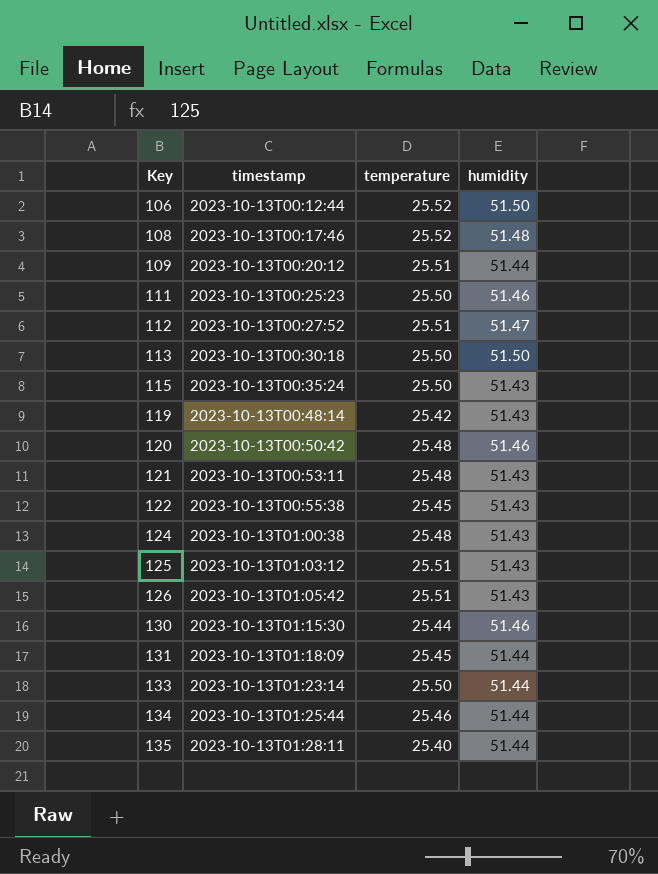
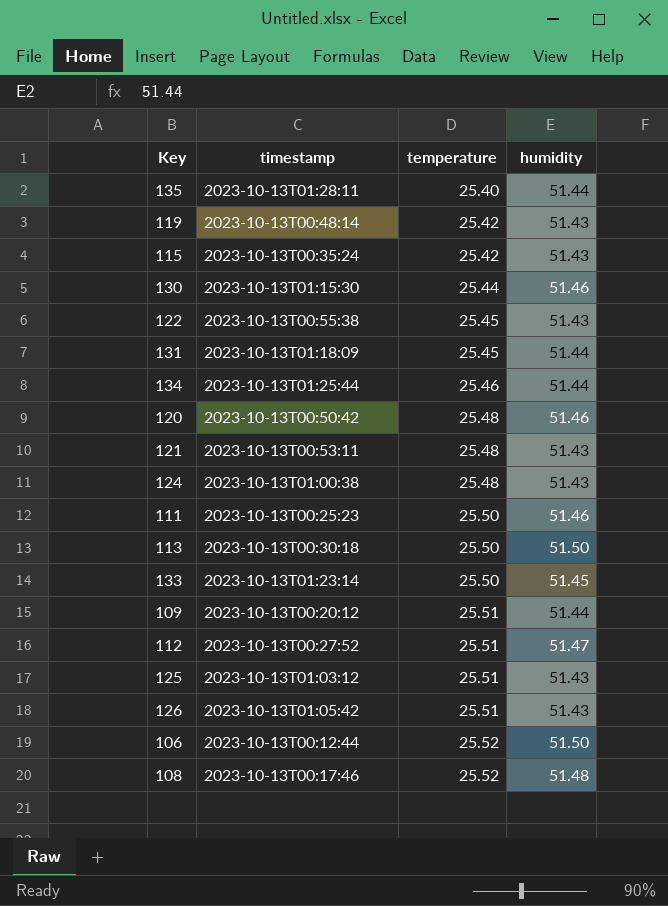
row order: Key ascending -> temperature ascending
115 | temperature: 25.50 -> 25.42
133 | humidity: 51.44 -> 51.45

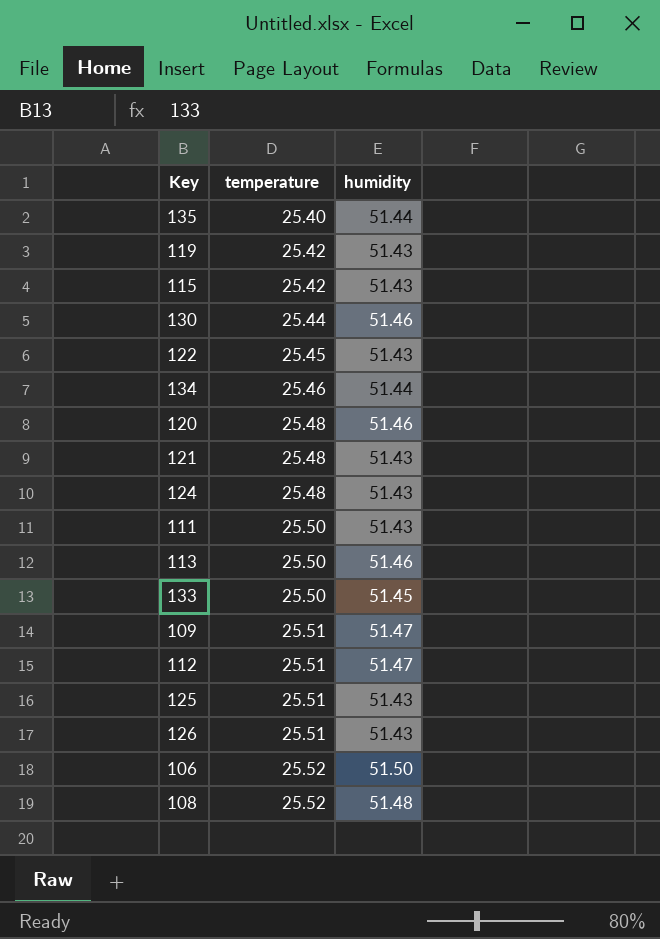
column timestamp | position: 2 -> none
row 131: 2023-10-13T01:18:09 | 25.45 | 51.44 -> none
111 | humidity: 51.46 -> 51.43
113 | humidity: 51.50 -> 51.46
109 | humidity: 51.44 -> 51.47

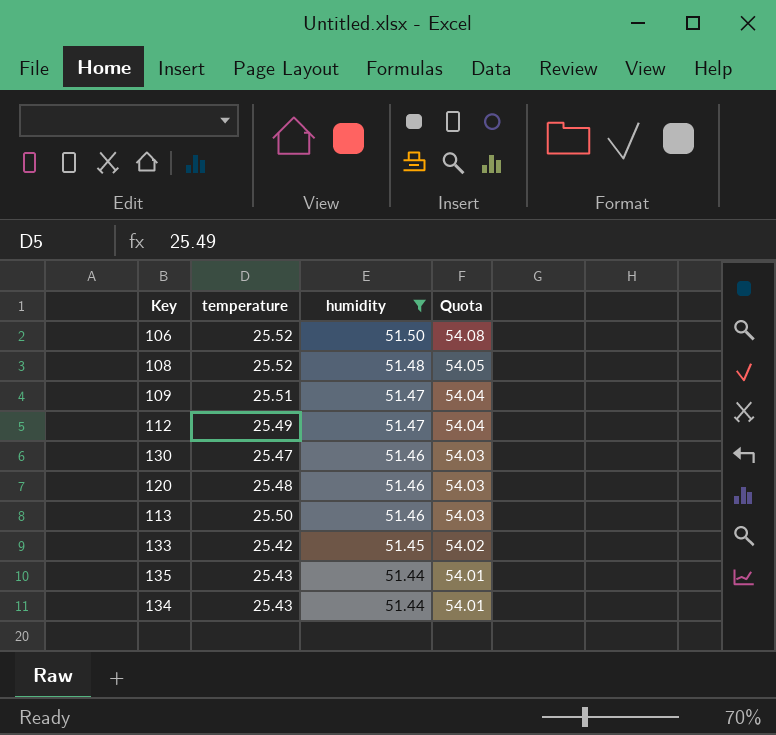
filter: none -> humidity != 51.43
row order: temperature ascending -> humidity descending
column Quota | formula: none -> [humidity] * 1.05
112 | temperature: 25.51 -> 25.49
130 | temperature: 25.44 -> 25.47
133 | temperature: 25.50 -> 25.42
135 | temperature: 25.40 -> 25.43
134 | temperature: 25.46 -> 25.43

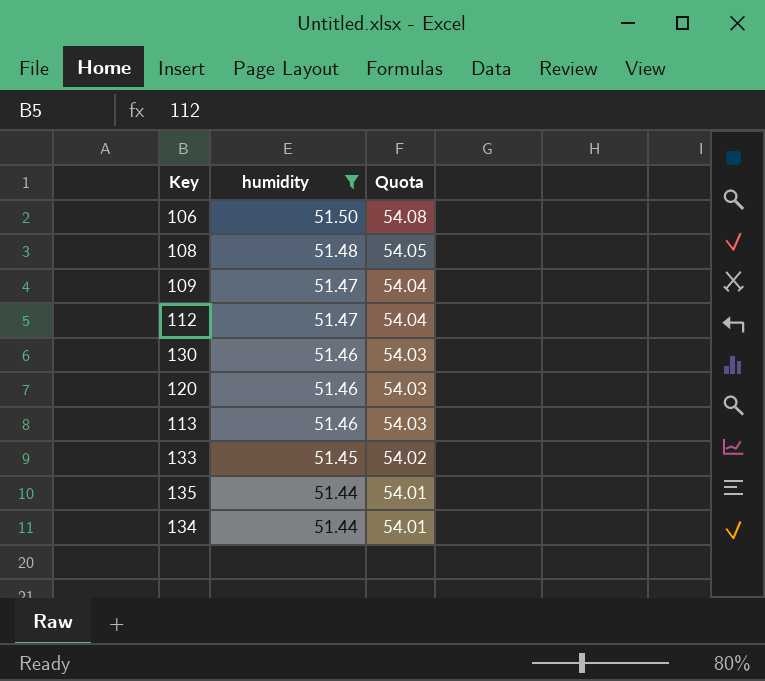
column temperature | position: 2 -> none

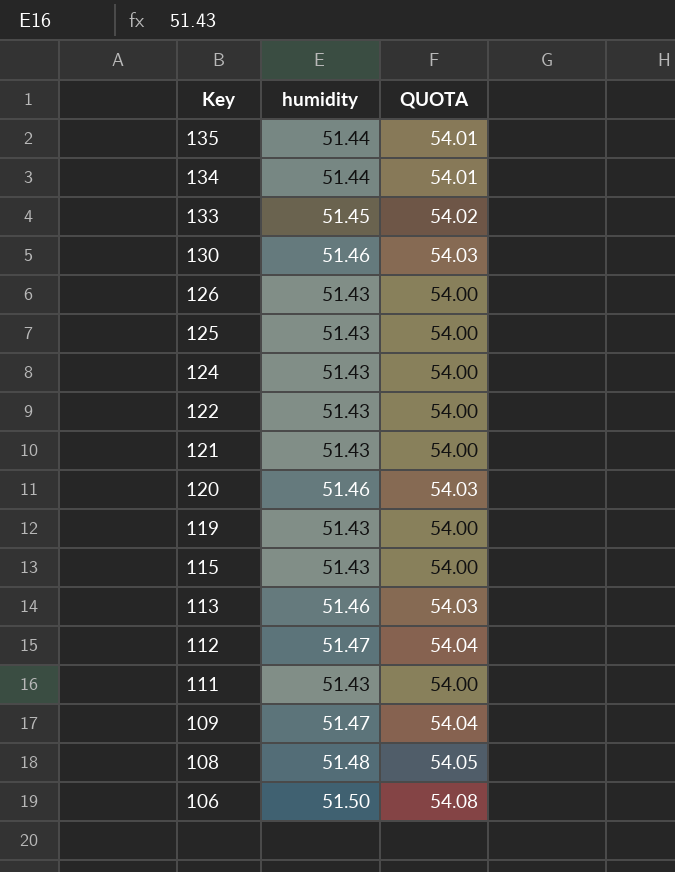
filter: humidity != 51.43 -> none
row order: humidity descending -> Key descending
column name: Quota -> QUOTA

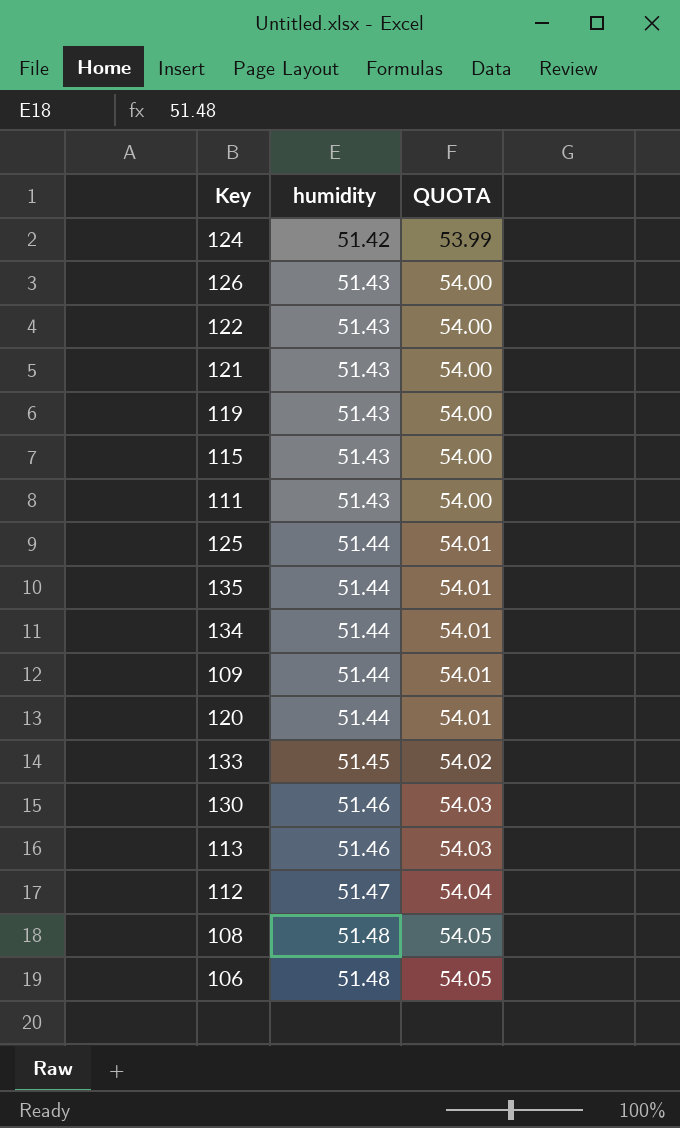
row order: Key descending -> humidity ascending
124 | humidity: 51.43 -> 51.42
124 | QUOTA: 54.00 -> 53.99
125 | humidity: 51.43 -> 51.44
125 | QUOTA: 54.00 -> 54.01
109 | humidity: 51.47 -> 51.44
109 | QUOTA: 54.04 -> 54.01
120 | humidity: 51.46 -> 51.44
120 | QUOTA: 54.03 -> 54.01
106 | humidity: 51.50 -> 51.48
106 | QUOTA: 54.08 -> 54.05

